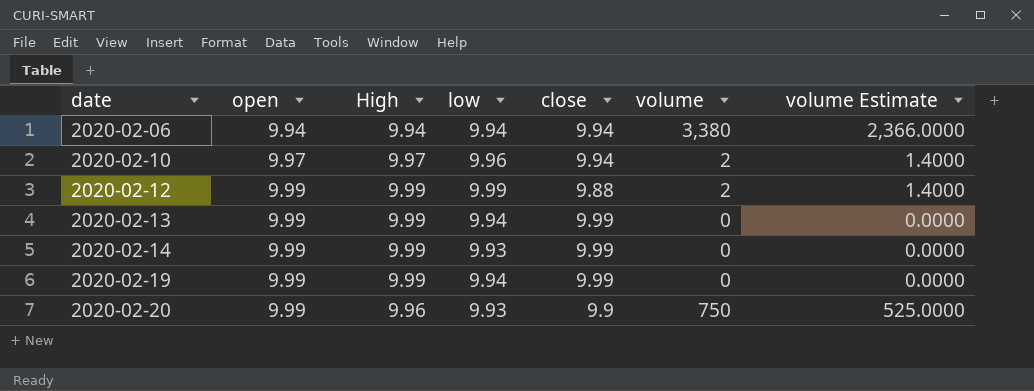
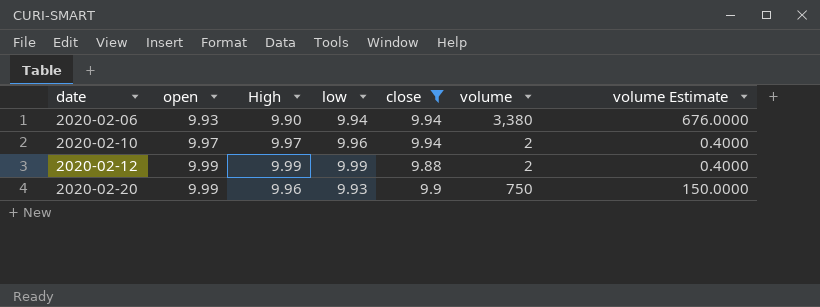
filter: none -> close != 9.99
column volume Estimate | formula: [volume] * 0.7 -> [volume] * 0.2
2020-02-06 | open: 9.94 -> 9.93
2020-02-06 | High: 9.94 -> 9.90

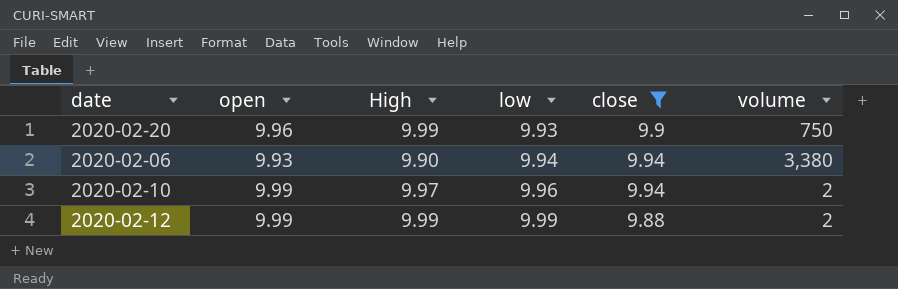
row order: date ascending -> low ascending
column volume Estimate | formula: [volume] * 0.2 -> none
2020-02-20 | open: 9.99 -> 9.96
2020-02-20 | High: 9.96 -> 9.99
2020-02-10 | open: 9.97 -> 9.99

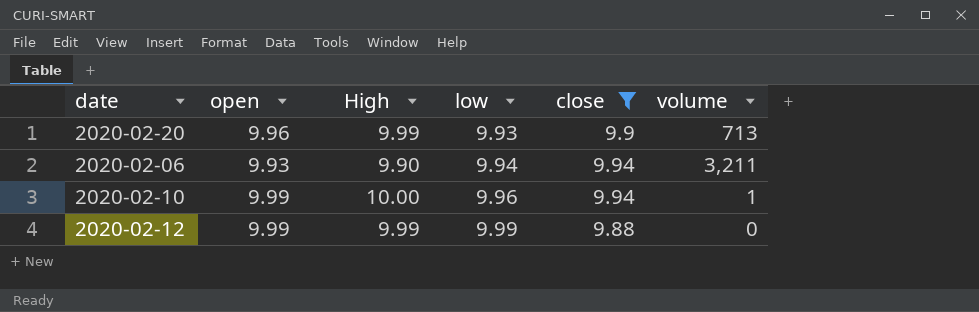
2020-02-20 | volume: 750 -> 713
2020-02-06 | volume: 3,380 -> 3,211
2020-02-10 | High: 9.97 -> 10.00
2020-02-10 | volume: 2 -> 1
2020-02-12 | volume: 2 -> 0

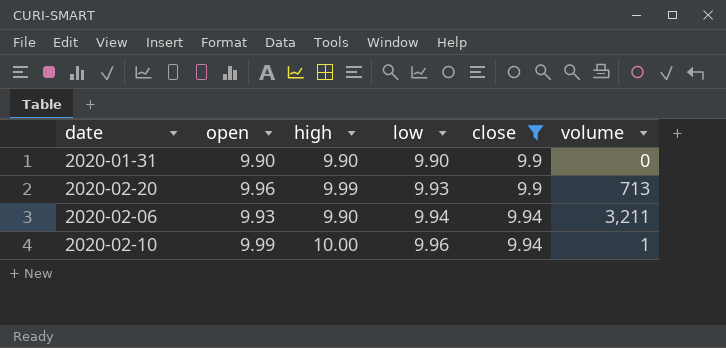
column name: High -> high
row 2020-02-12: 9.99 | 9.99 | 9.99 | 9.88 | 0 -> none
row 2020-01-31: none -> 9.90 | 9.90 | 9.90 | 9.9 | 0

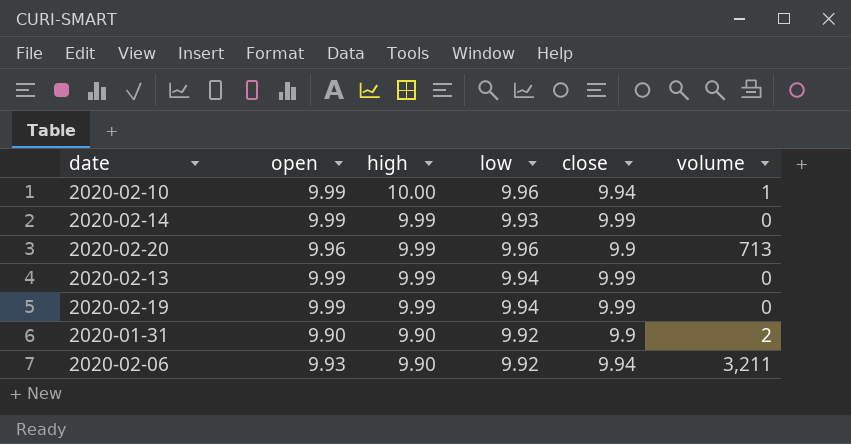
filter: close != 9.99 -> none
row order: low ascending -> high descending
2020-02-20 | low: 9.93 -> 9.96
2020-01-31 | low: 9.90 -> 9.92
2020-01-31 | volume: 0 -> 2
2020-02-06 | low: 9.94 -> 9.92

